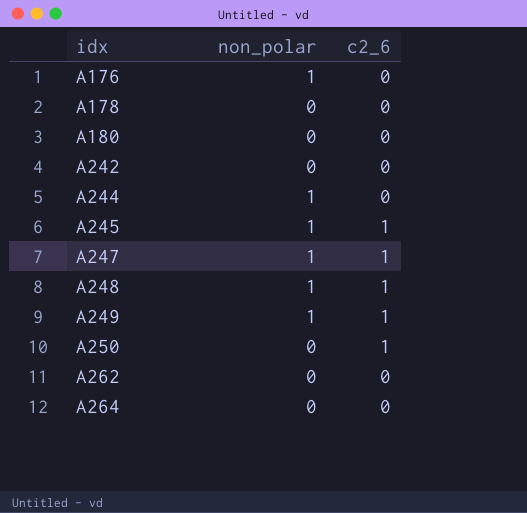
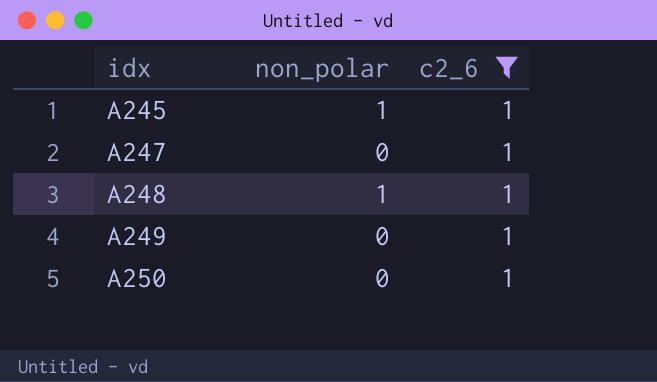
filter: none -> c2_6 = 1
A247 | non_polar: 1 -> 0
A249 | non_polar: 1 -> 0

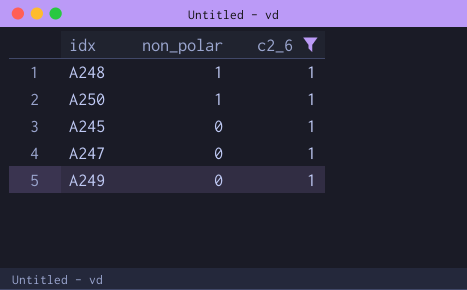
row order: idx ascending -> non_polar descending
A250 | non_polar: 0 -> 1
A245 | non_polar: 1 -> 0

